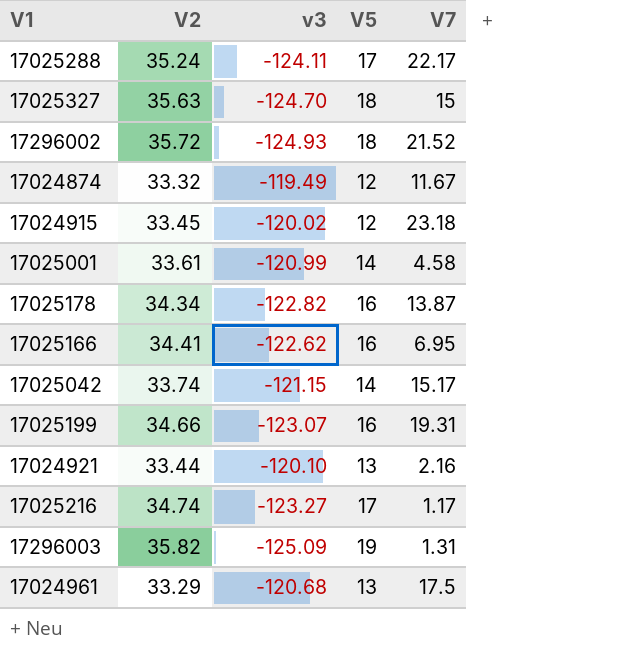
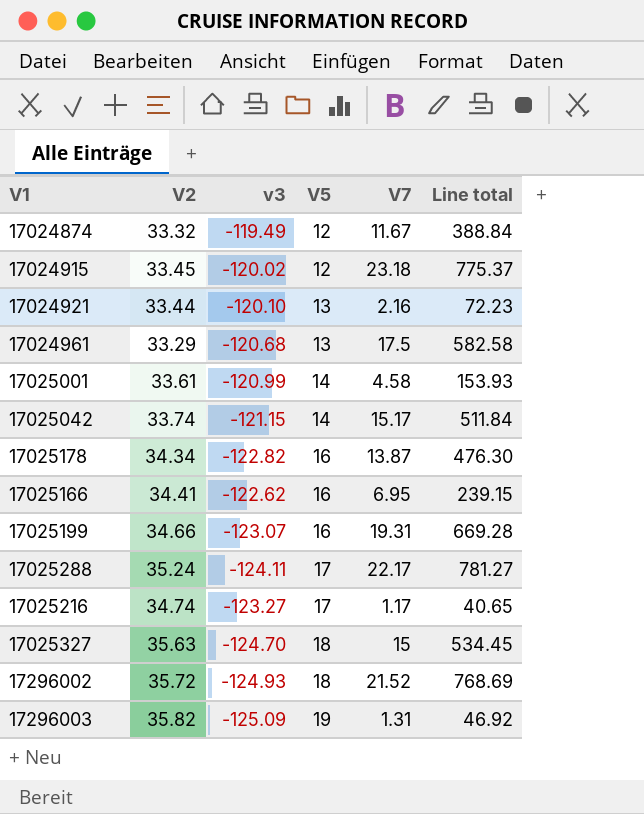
row order: none -> V5 ascending
column Line total | formula: none -> [V2] * [V7]

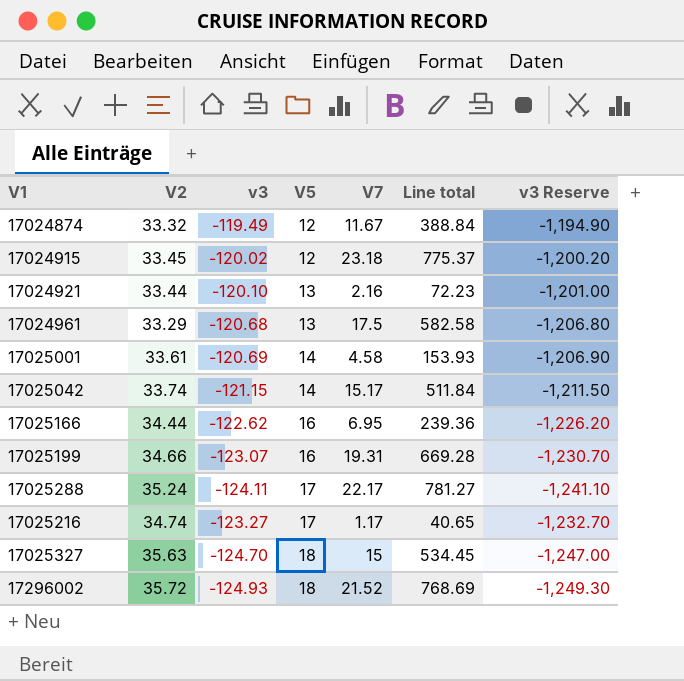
column v3 Reserve | formula: none -> [v3] * 10
row 17025178: 34.34 | -122.82 | 16 | 13.87 | 476.30 -> none
row 17296003: 35.82 | -125.09 | 19 | 1.31 | 46.92 -> none
17025001 | v3: -120.99 -> -120.69
17025166 | V2: 34.41 -> 34.44
17025166 | Line total: 239.15 -> 239.36

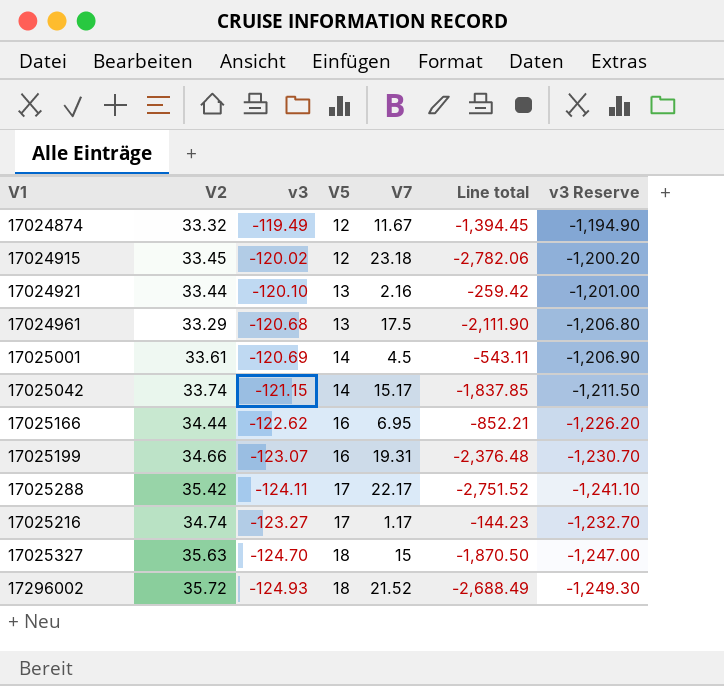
column Line total | formula: [V2] * [V7] -> [v3] * [V7]
17025001 | V7: 4.58 -> 4.5
17025288 | V2: 35.24 -> 35.42

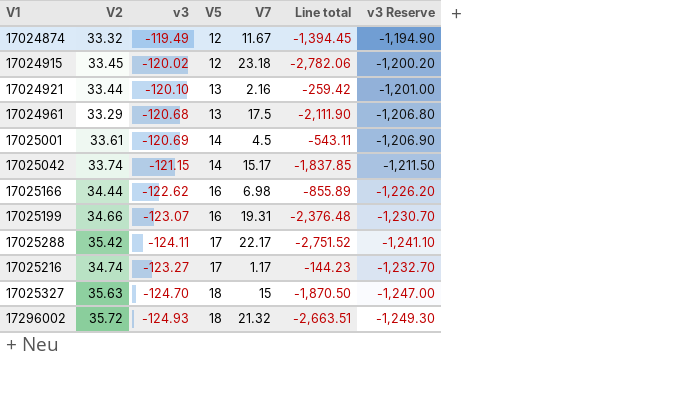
17025166 | V7: 6.95 -> 6.98
17025166 | Line total: -852.21 -> -855.89
17296002 | V7: 21.52 -> 21.32
17296002 | Line total: -2,688.49 -> -2,663.51

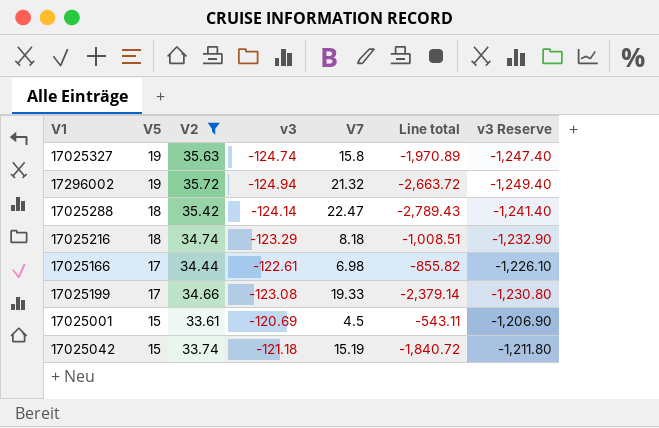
filter: none -> V2 >= 33.61
row order: V5 ascending -> V5 descending
column V5 | position: 4 -> 2
17025327 | V5: 18 -> 19
17025327 | v3: -124.70 -> -124.74
17025327 | V7: 15 -> 15.8
17025327 | Line total: -1,870.50 -> -1,970.89
17025327 | v3 Reserve: -1,247.00 -> -1,247.40
17296002 | V5: 18 -> 19
17296002 | v3: -124.93 -> -124.94
17296002 | Line total: -2,663.51 -> -2,663.72
17296002 | v3 Reserve: -1,249.30 -> -1,249.40
17025288 | V5: 17 -> 18
17025288 | v3: -124.11 -> -124.14
17025288 | V7: 22.17 -> 22.47
17025288 | Line total: -2,751.52 -> -2,789.43
17025288 | v3 Reserve: -1,241.10 -> -1,241.40
17025216 | V5: 17 -> 18
17025216 | v3: -123.27 -> -123.29
17025216 | V7: 1.17 -> 8.18
17025216 | Line total: -144.23 -> -1,008.51
17025216 | v3 Reserve: -1,232.70 -> -1,232.90
17025166 | V5: 16 -> 17
17025166 | v3: -122.62 -> -122.61
17025166 | Line total: -855.89 -> -855.82
17025166 | v3 Reserve: -1,226.20 -> -1,226.10
17025199 | V5: 16 -> 17
17025199 | v3: -123.07 -> -123.08
17025199 | V7: 19.31 -> 19.33
17025199 | Line total: -2,376.48 -> -2,379.14
17025199 | v3 Reserve: -1,230.70 -> -1,230.80
17025001 | V5: 14 -> 15
17025042 | V5: 14 -> 15
17025042 | v3: -121.15 -> -121.18
17025042 | V7: 15.17 -> 15.19
17025042 | Line total: -1,837.85 -> -1,840.72
17025042 | v3 Reserve: -1,211.50 -> -1,211.80

